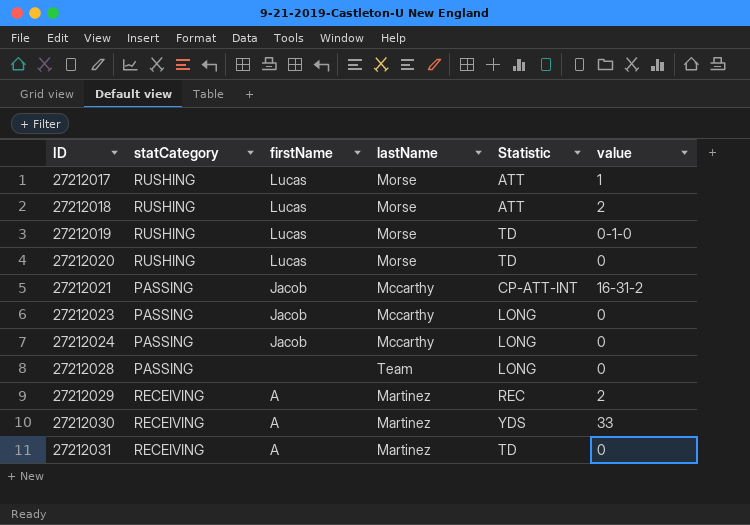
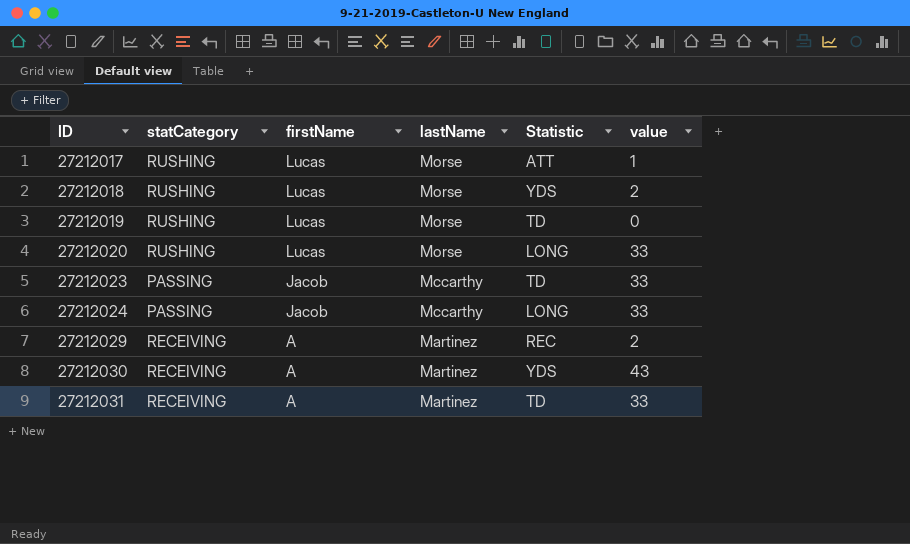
row 27212021: PASSING | Jacob | Mccarthy | CP-ATT-INT | 16-31-2 -> none
row 27212028: PASSING | none | Team | LONG | 0 -> none
27212018 | Statistic: ATT -> YDS
27212019 | value: 0-1-0 -> 0
27212020 | Statistic: TD -> LONG
27212020 | value: 0 -> 33
27212023 | Statistic: LONG -> TD
27212023 | value: 0 -> 33
27212024 | value: 0 -> 33
27212030 | value: 33 -> 43
27212031 | value: 0 -> 33

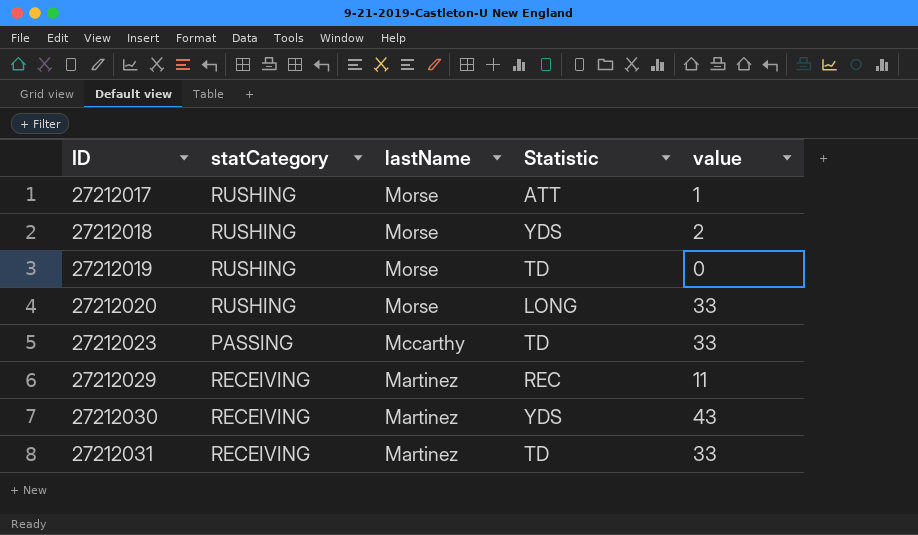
column firstName | position: 3 -> none
row 27212024: PASSING | Jacob | Mccarthy | LONG | 33 -> none
27212029 | value: 2 -> 11

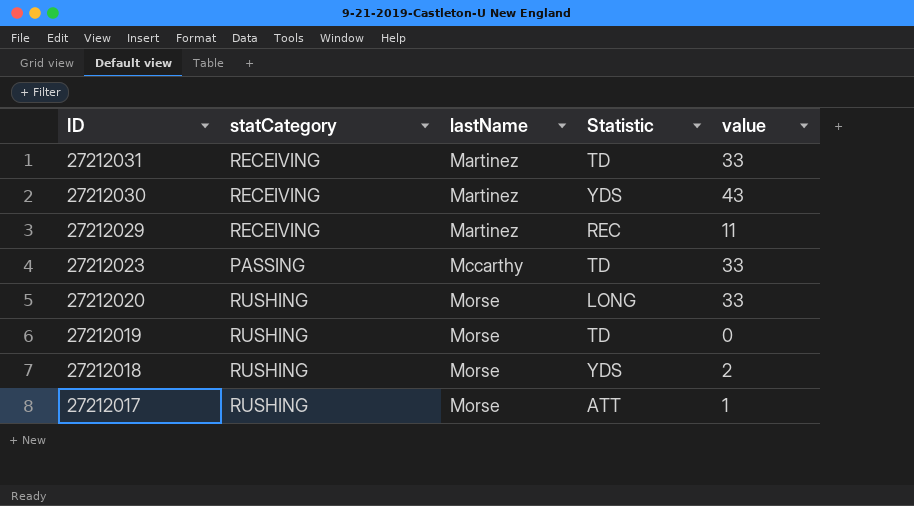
row order: ID ascending -> ID descending

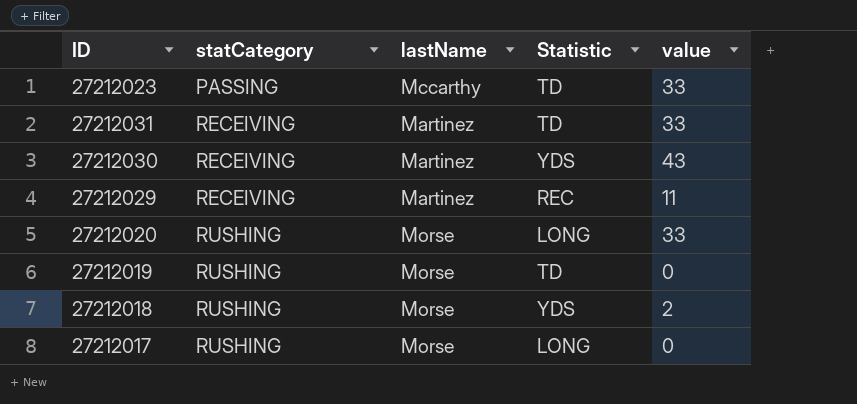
row order: ID descending -> statCategory ascending
27212017 | Statistic: ATT -> LONG
27212017 | value: 1 -> 0

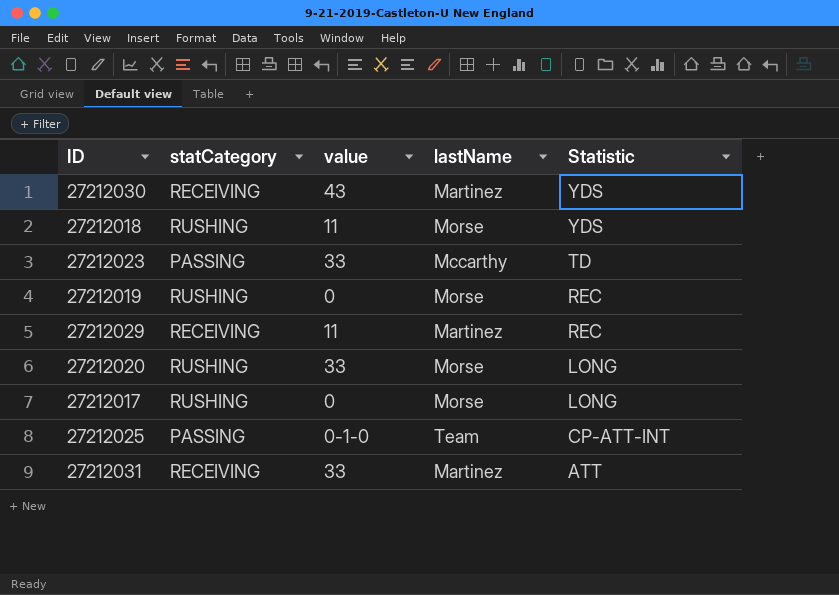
row order: statCategory ascending -> Statistic descending
column value | position: 5 -> 3
27212018 | value: 2 -> 11
27212019 | Statistic: TD -> REC
row 27212025: none -> PASSING | 0-1-0 | Team | CP-ATT-INT
27212031 | Statistic: TD -> ATT

